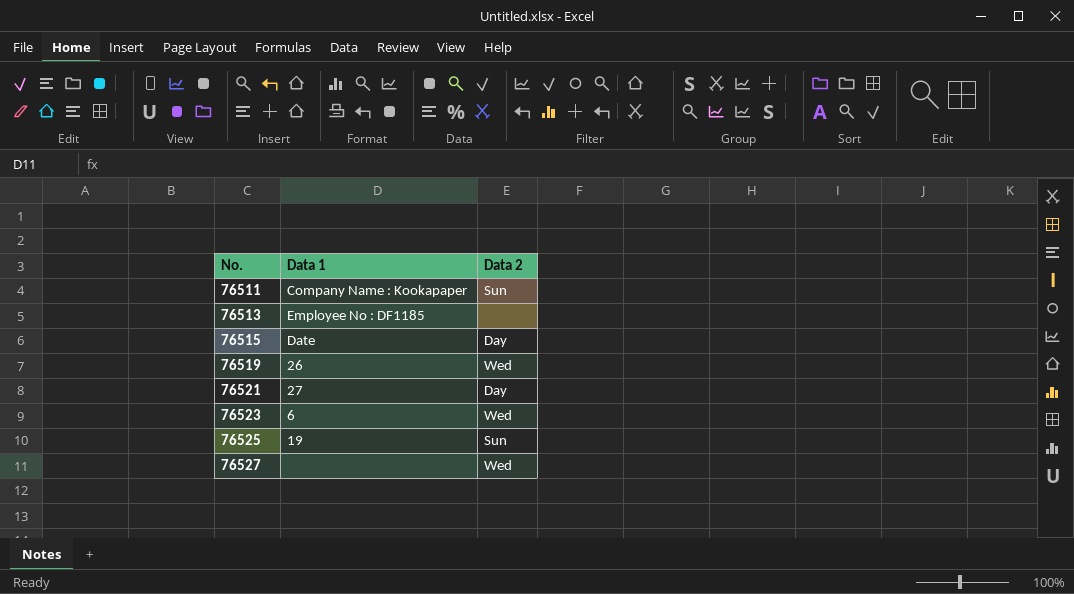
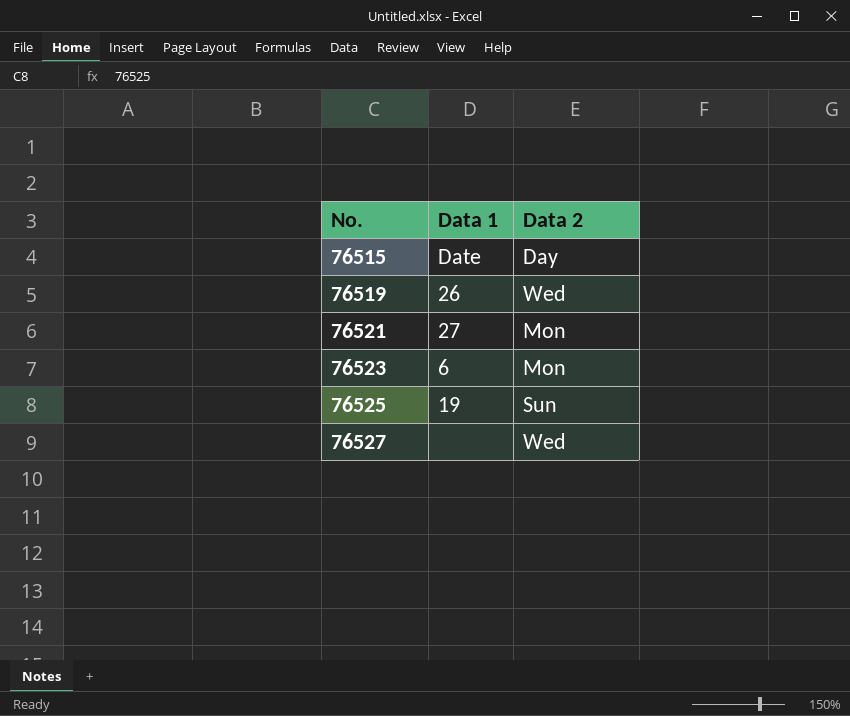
row 76511: Company Name : Kookapaper | Sun -> none
row 76513: Employee No : DF1185 | none -> none
76521 | Data 2: Day -> Mon
76523 | Data 2: Wed -> Mon

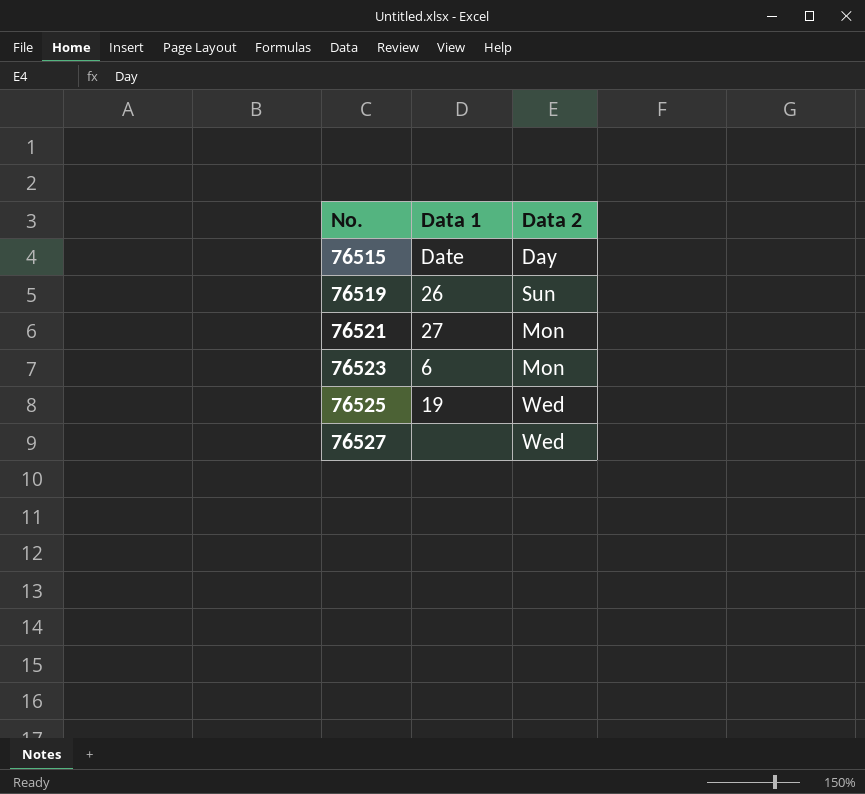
76519 | Data 2: Wed -> Sun
76525 | Data 2: Sun -> Wed

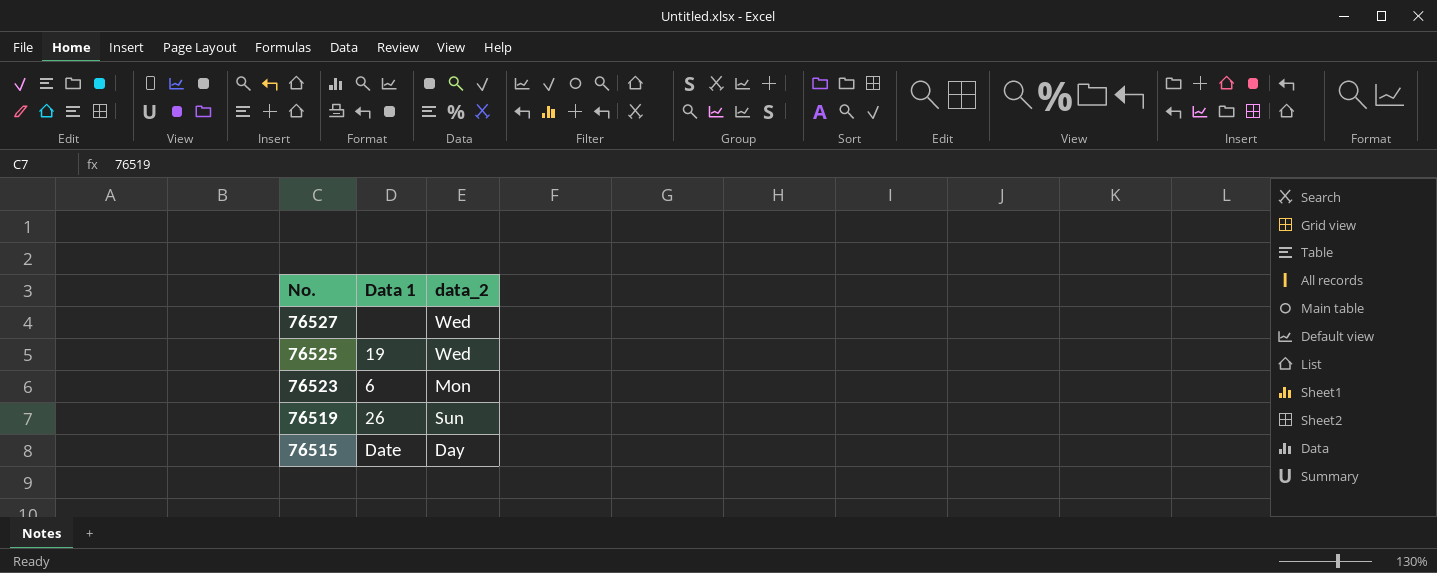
row order: No. ascending -> No. descending
column name: Data 2 -> data_2
row 76521: 27 | Mon -> none

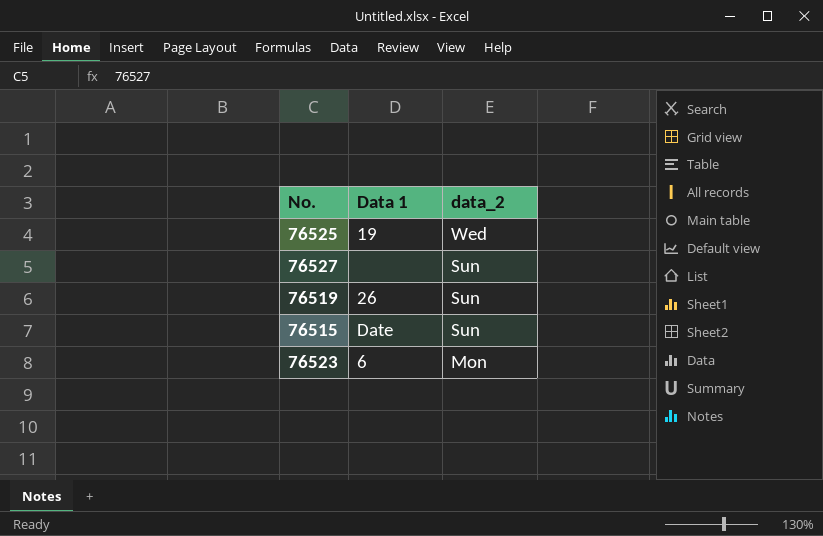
row order: No. descending -> data_2 descending
76527 | data_2: Wed -> Sun
76515 | data_2: Day -> Sun

